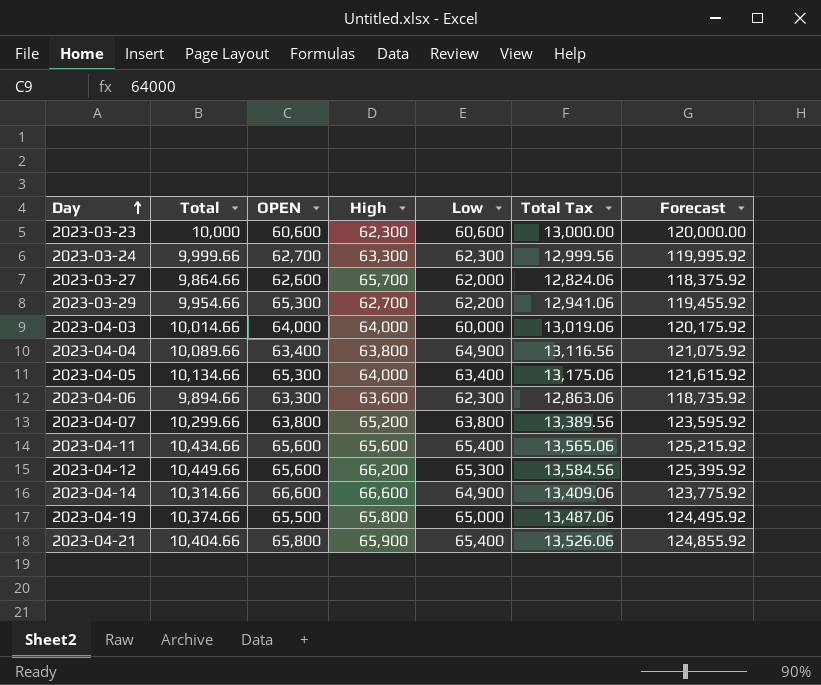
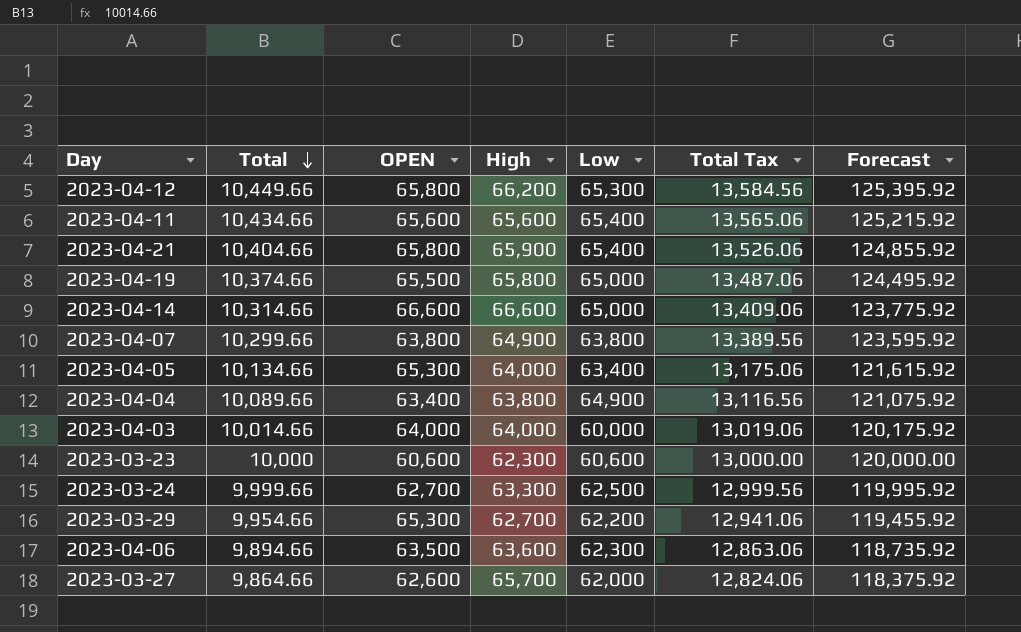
row order: Day ascending -> Total descending
2023-04-12 | OPEN: 65,600 -> 65,800
2023-04-14 | Low: 64,900 -> 65,000
2023-04-07 | High: 65,200 -> 64,900
2023-03-24 | Low: 62,300 -> 62,500
2023-04-06 | OPEN: 63,300 -> 63,500

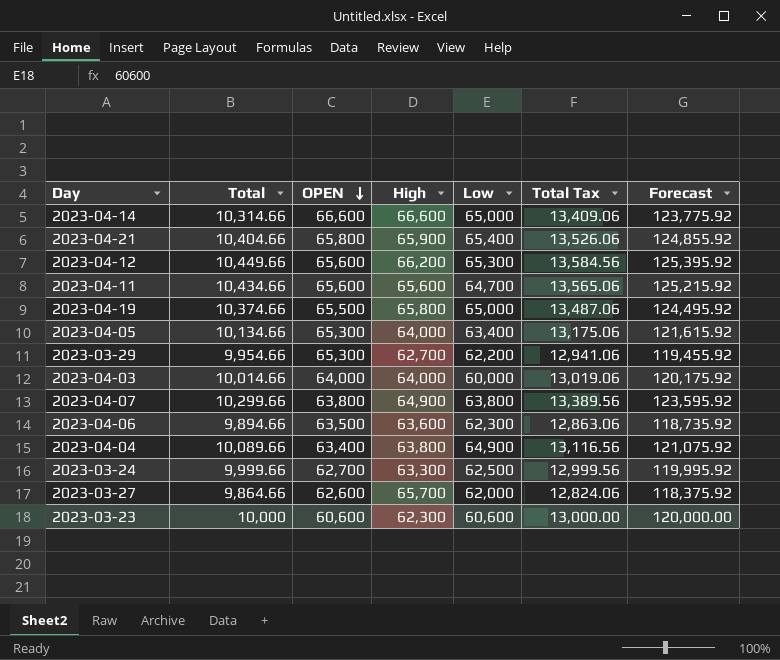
row order: Total descending -> OPEN descending
2023-04-12 | OPEN: 65,800 -> 65,600
2023-04-11 | Low: 65,400 -> 64,700

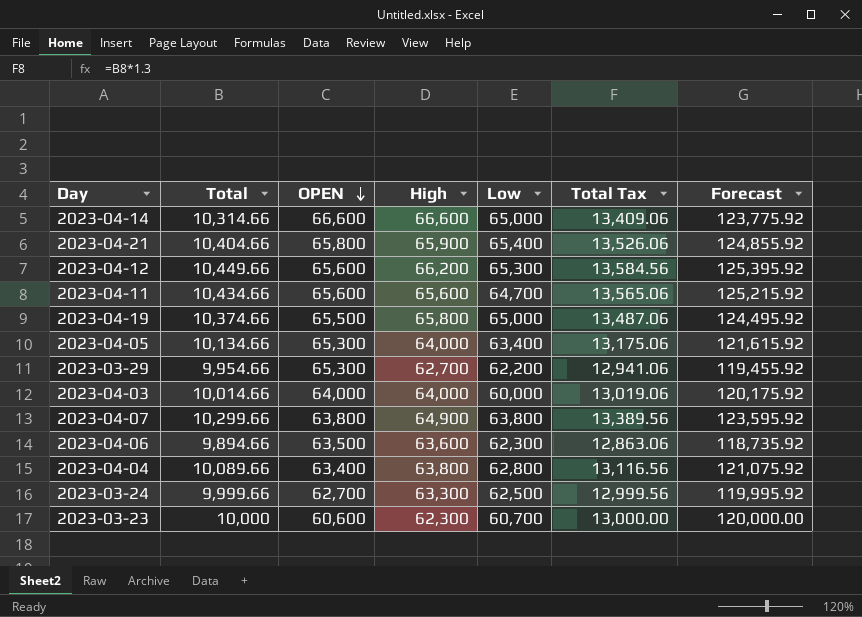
row 2023-03-27: 9,864.66 | 62,600 | 65,700 | 62,000 | 12,824.06 | 118,375.92 -> none
2023-04-04 | Low: 64,900 -> 62,800
2023-03-23 | Low: 60,600 -> 60,700

